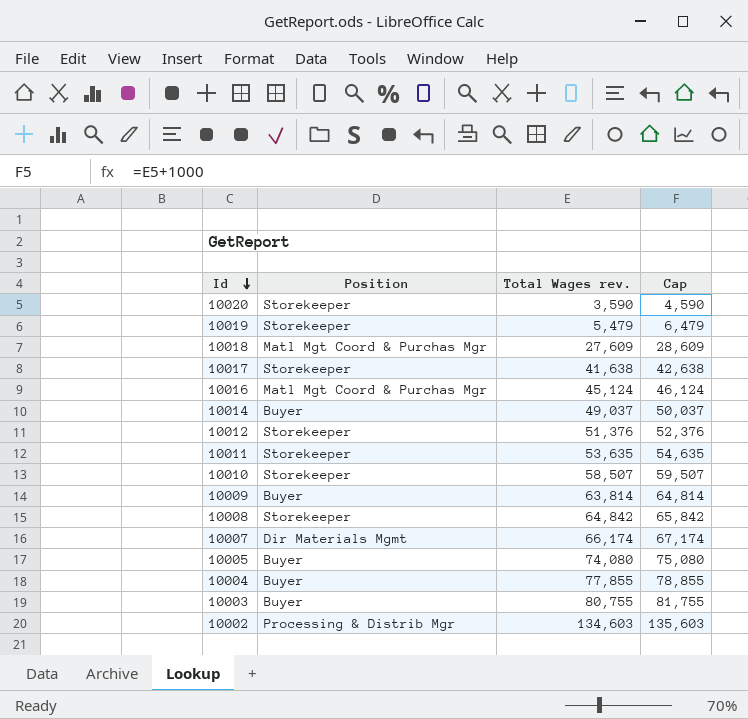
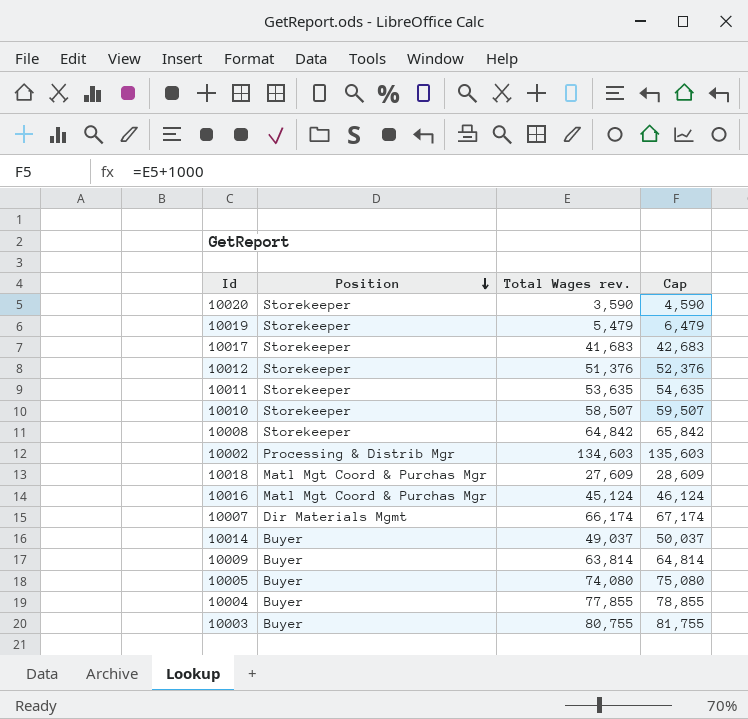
row order: Id descending -> Position descending
10017 | Total Wages rev.: 41,638 -> 41,683
10017 | Cap: 42,638 -> 42,683

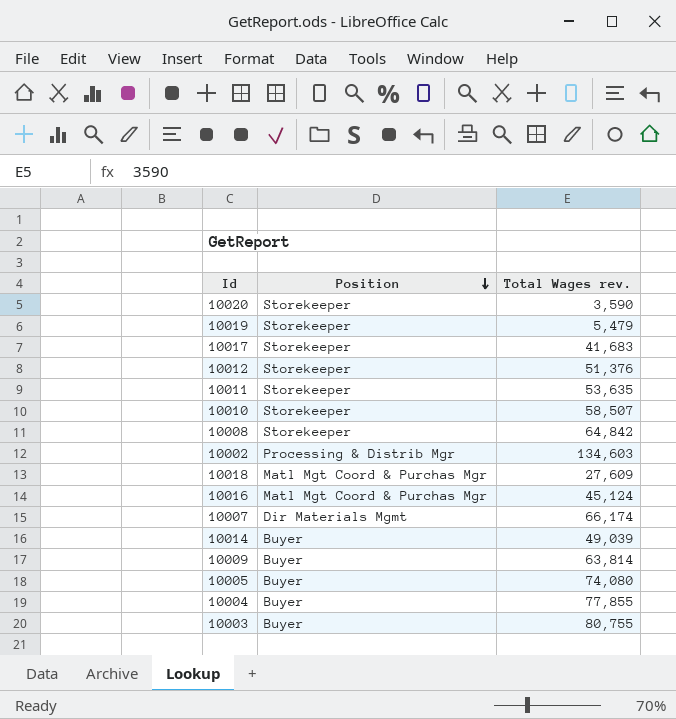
column Cap | formula: [Total Wages rev.] + 1000 -> none
10014 | Total Wages rev.: 49,037 -> 49,039

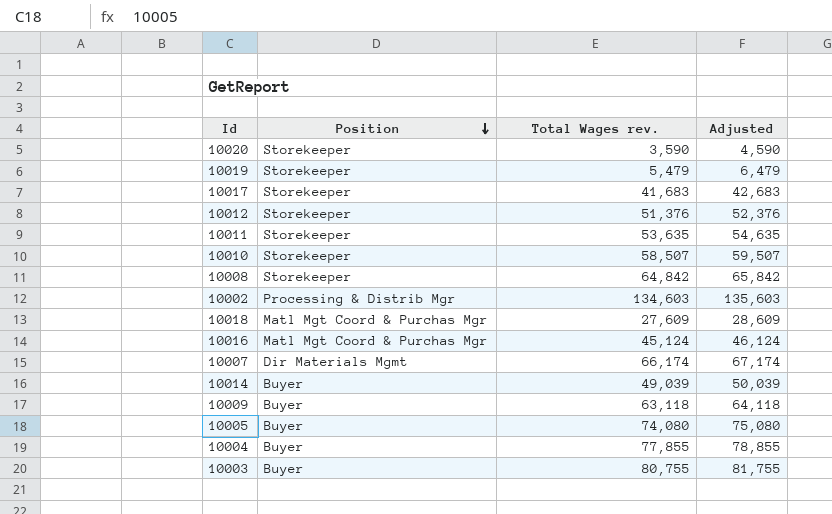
column Adjusted | formula: none -> [Total Wages rev.] + 1000
10009 | Total Wages rev.: 63,814 -> 63,118

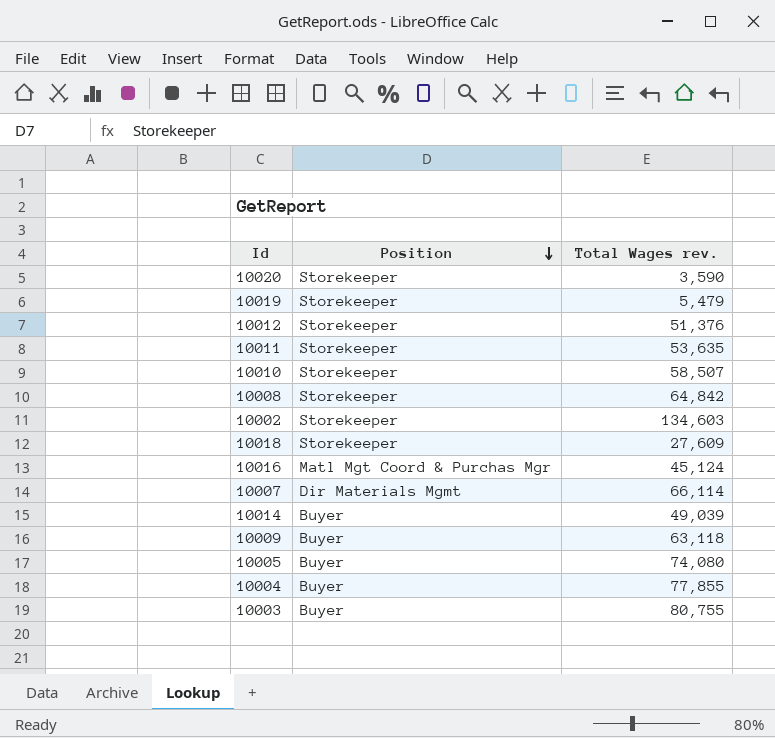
column Adjusted | formula: [Total Wages rev.] + 1000 -> none
row 10017: Storekeeper | 41,683 | 42,683 -> none
10002 | Position: Processing & Distrib Mgr -> Storekeeper
10018 | Position: Matl Mgt Coord & Purchas Mgr -> Storekeeper
10007 | Total Wages rev.: 66,174 -> 66,114

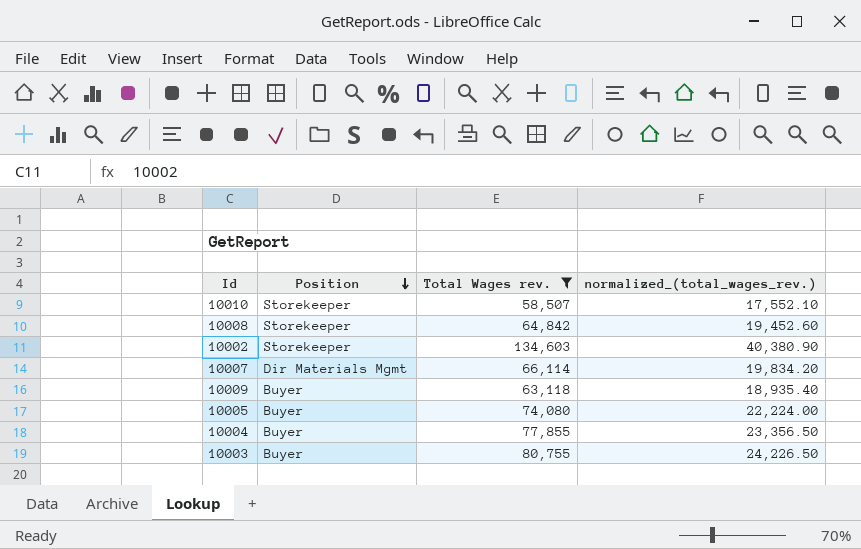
filter: none -> Total Wages rev. >= 58,507
column normalized_(total_wages_rev.) | formula: none -> [Total Wages rev.] * 0.3

